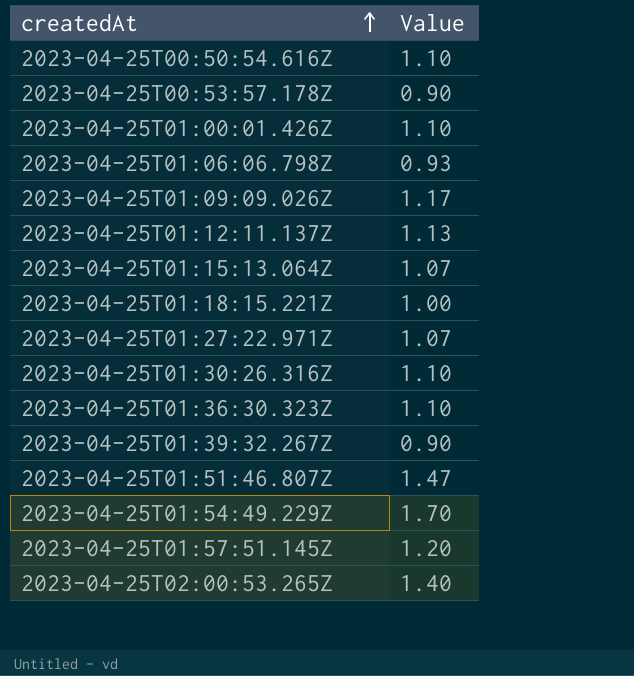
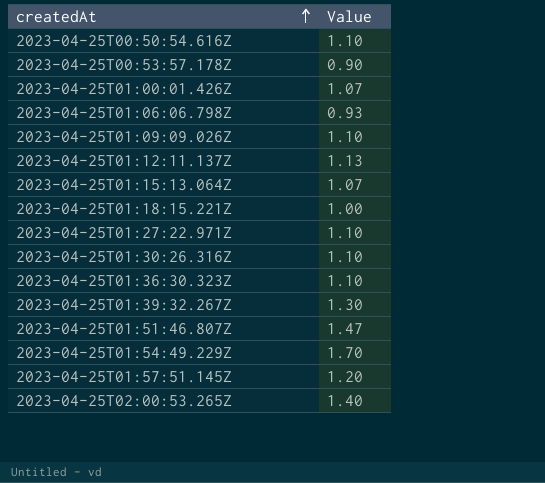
2023-04-25T01:00:01.426Z | Value: 1.10 -> 1.07
2023-04-25T01:09:09.026Z | Value: 1.17 -> 1.10
2023-04-25T01:27:22.971Z | Value: 1.07 -> 1.10
2023-04-25T01:39:32.267Z | Value: 0.90 -> 1.30

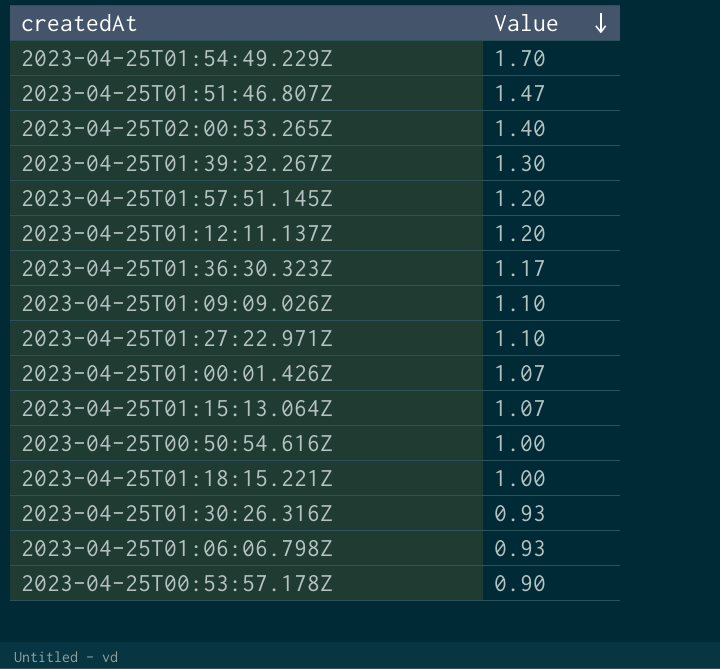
row order: createdAt ascending -> Value descending
2023-04-25T01:12:11.137Z | Value: 1.13 -> 1.20
2023-04-25T01:36:30.323Z | Value: 1.10 -> 1.17
2023-04-25T00:50:54.616Z | Value: 1.10 -> 1.00
2023-04-25T01:30:26.316Z | Value: 1.10 -> 0.93

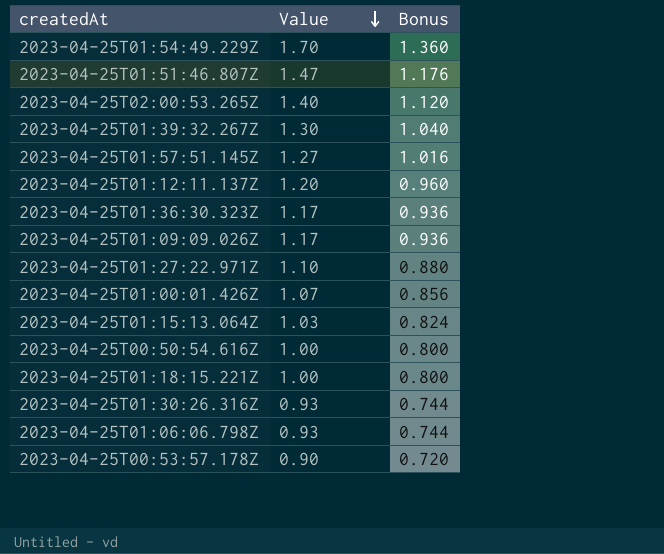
column Bonus | formula: none -> [Value] * 0.8
2023-04-25T01:57:51.145Z | Value: 1.20 -> 1.27
2023-04-25T01:09:09.026Z | Value: 1.10 -> 1.17
2023-04-25T01:15:13.064Z | Value: 1.07 -> 1.03

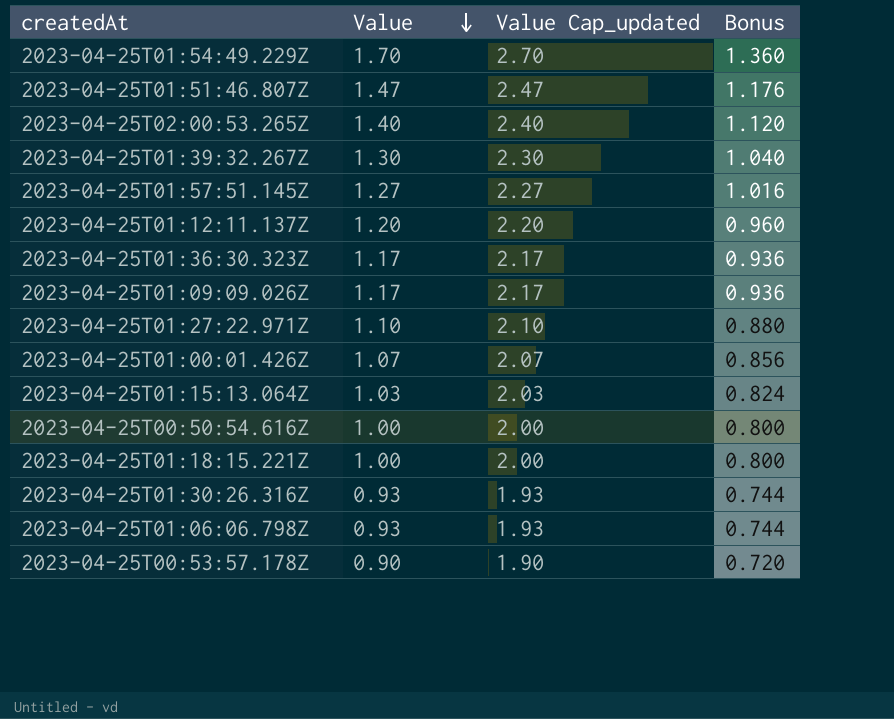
column Value Cap_updated | formula: none -> [Value] + 1

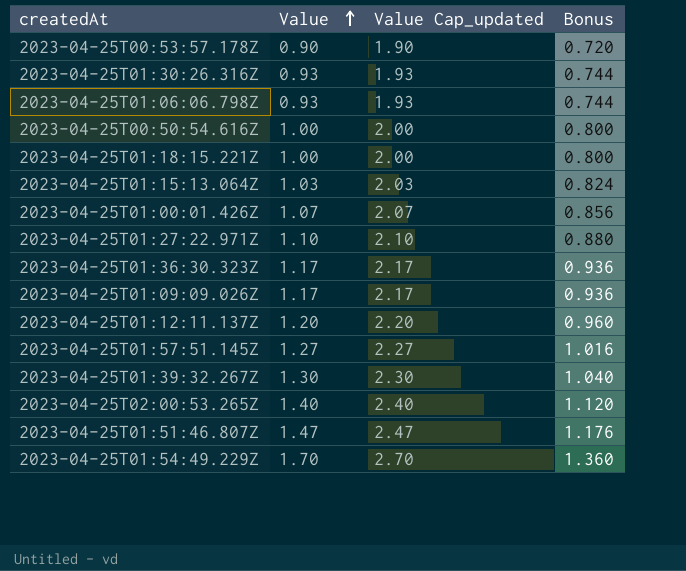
row order: Value descending -> Value ascending

